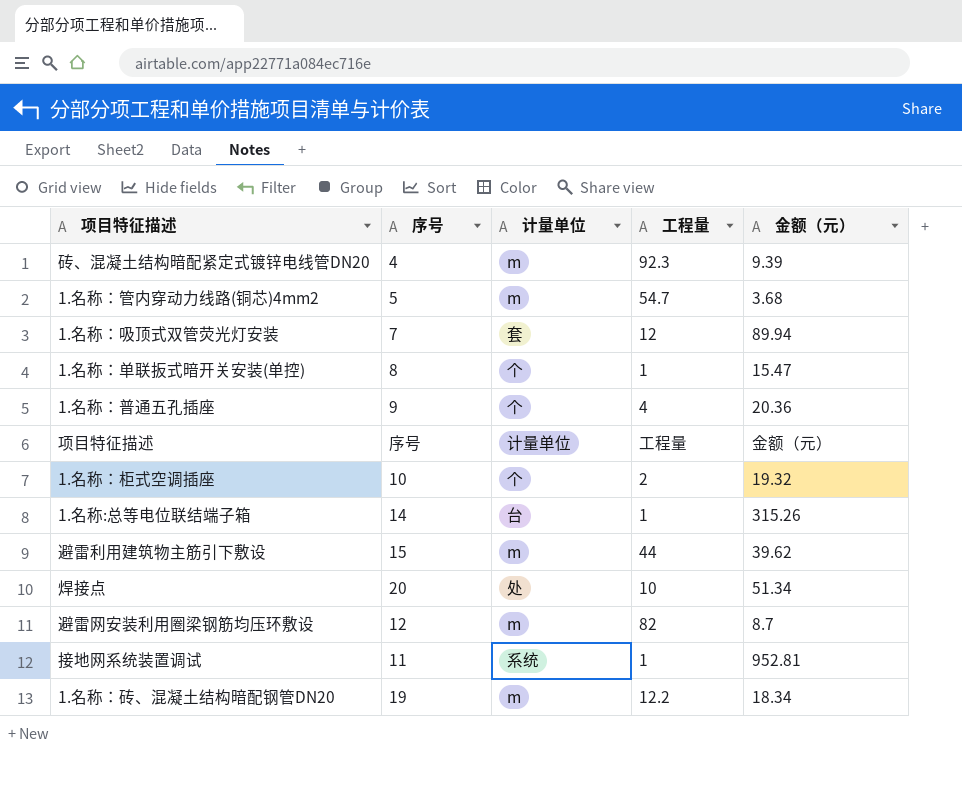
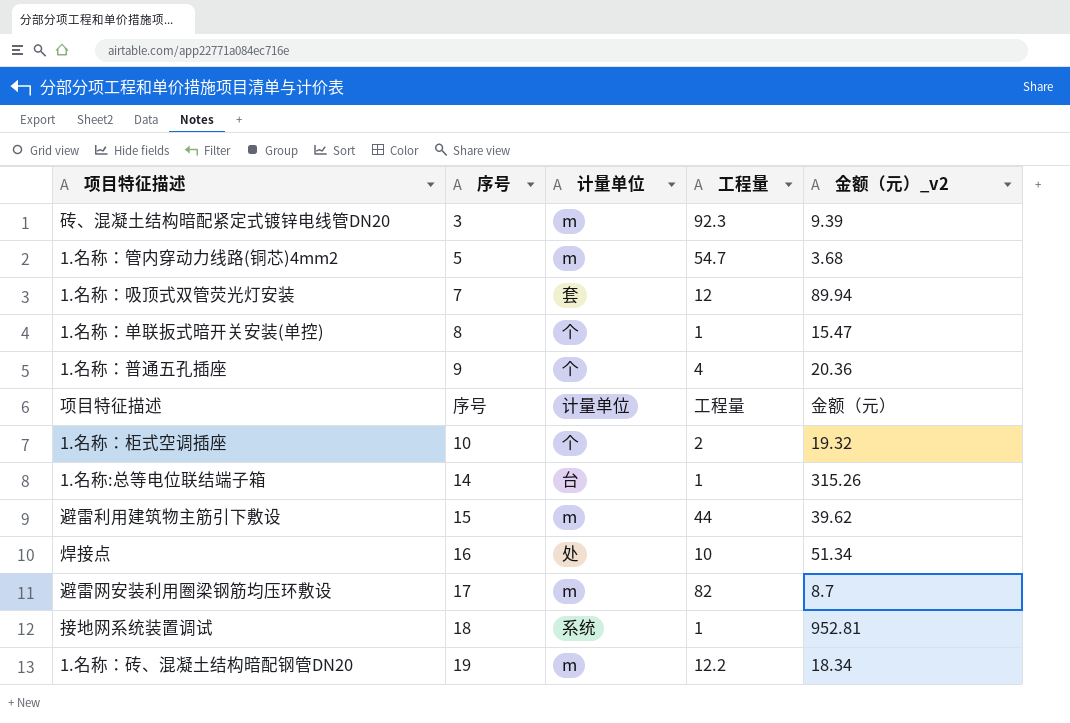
column name: 金额（元） -> 金额（元）_v2
砖、混凝土结构暗配紧定式镀锌电线管DN20 | 序号: 4 -> 3
焊接点 | 序号: 20 -> 16
避雷网安装利用圈梁钢筋均压环敷设 | 序号: 12 -> 17
接地网系统装置调试 | 序号: 11 -> 18

